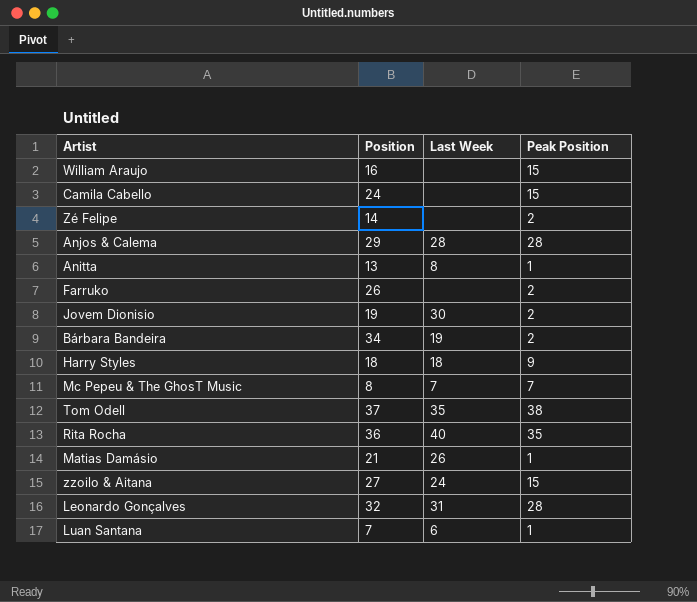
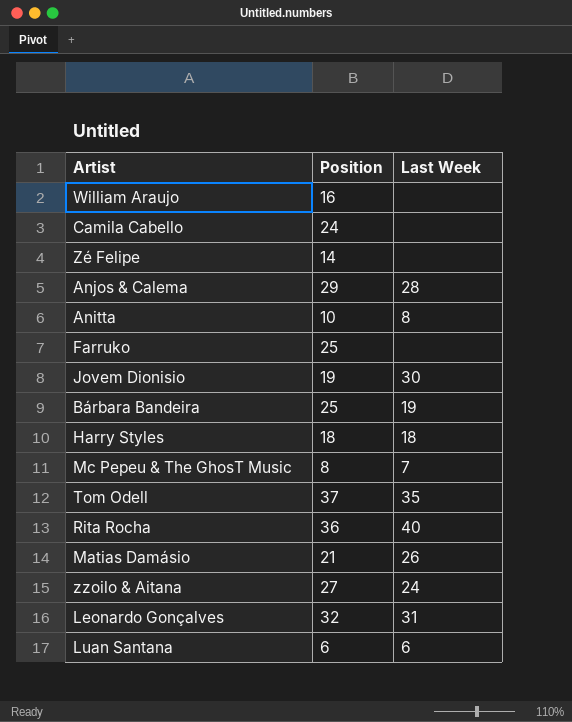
column Peak Position | position: 4 -> none
Anitta | Position: 13 -> 10
Farruko | Position: 26 -> 25
Bárbara Bandeira | Position: 34 -> 25
Luan Santana | Position: 7 -> 6

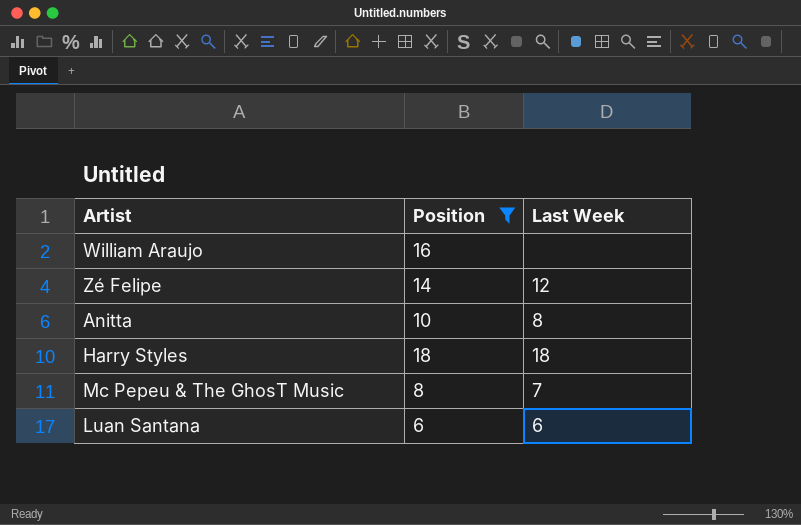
filter: none -> Position <= 18
Zé Felipe | Last Week: none -> 12

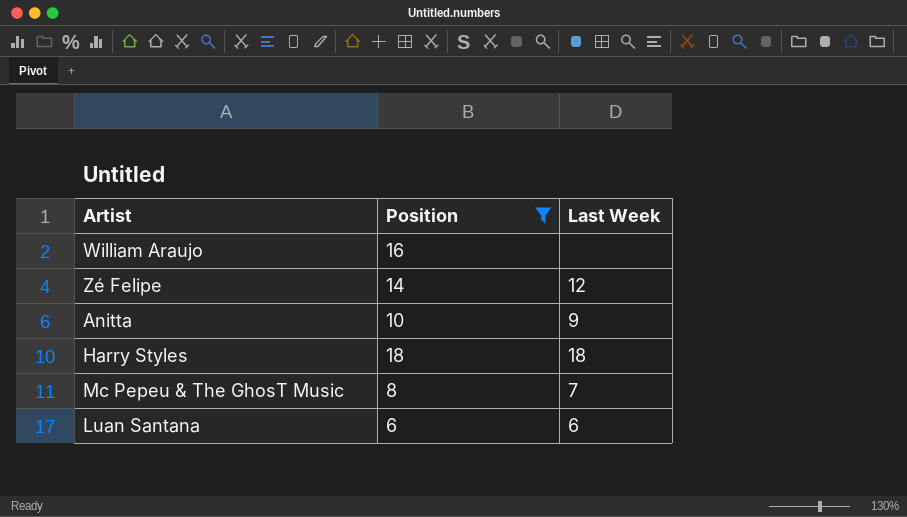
Anitta | Last Week: 8 -> 9

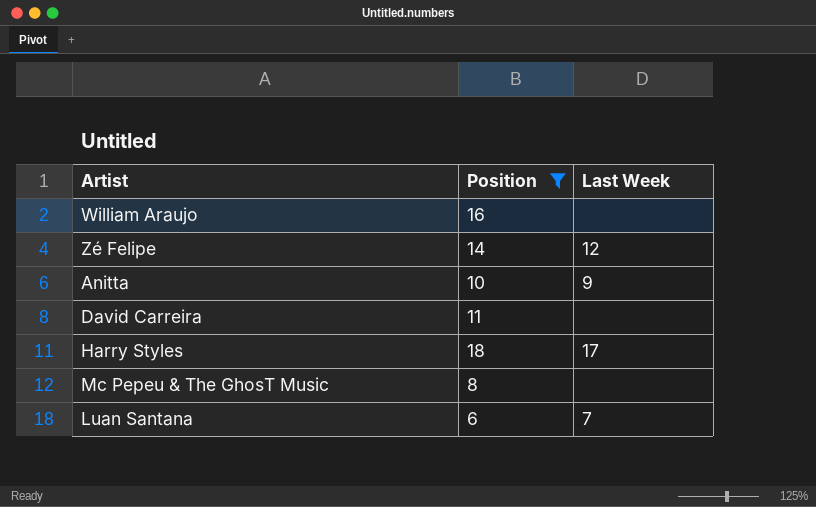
row David Carreira: none -> 11 | none
Harry Styles | Last Week: 18 -> 17
Mc Pepeu & The GhosT Music | Last Week: 7 -> none
Luan Santana | Last Week: 6 -> 7

